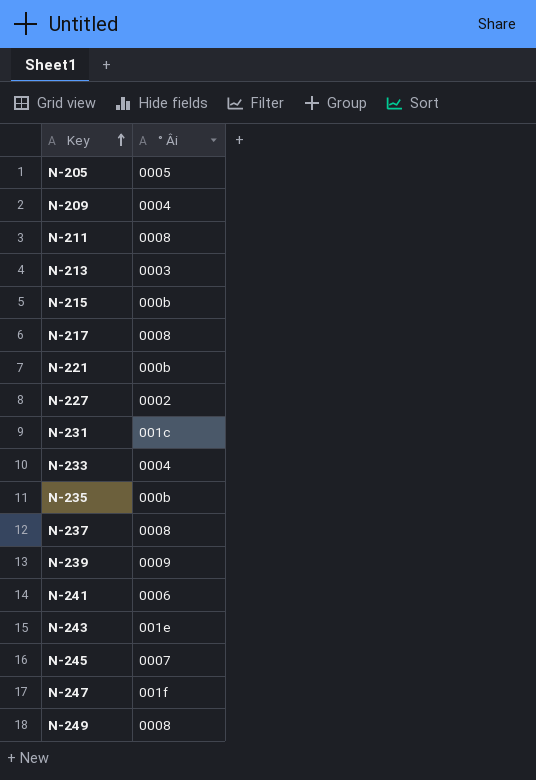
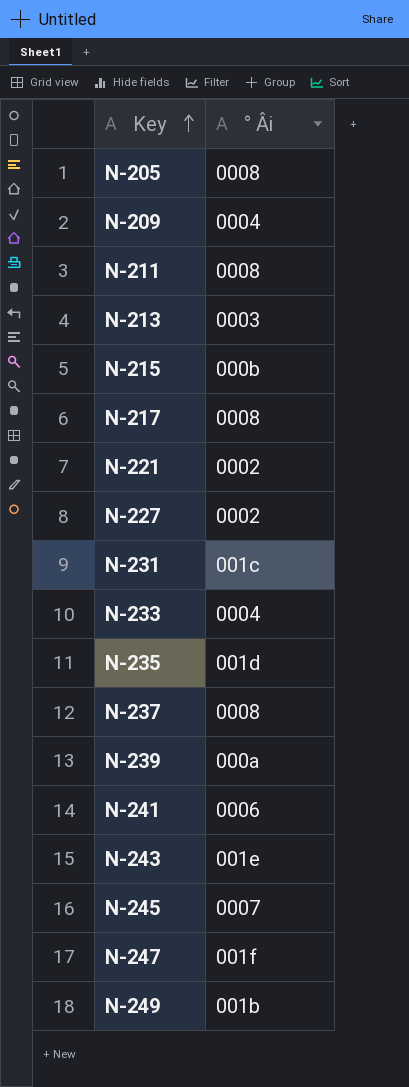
N-205 | ° Âi: 0005 -> 0008
N-221 | ° Âi: 000b -> 0002
N-235 | ° Âi: 000b -> 001d
N-239 | ° Âi: 0009 -> 000a
N-249 | ° Âi: 0008 -> 001b

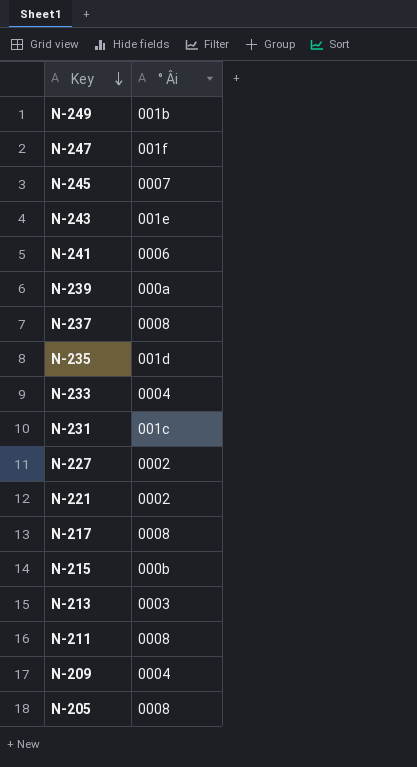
row order: Key ascending -> Key descending

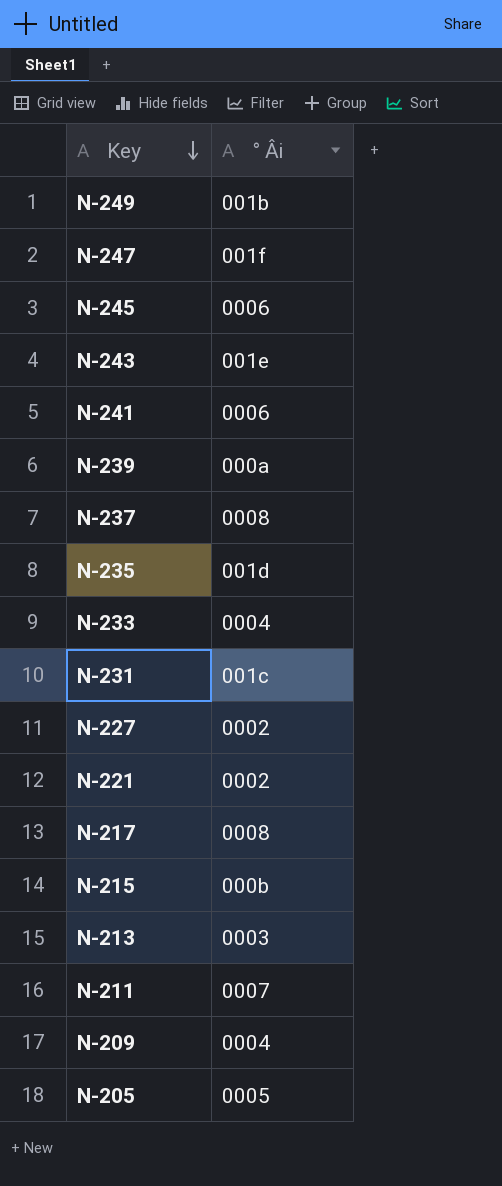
N-245 | ° Âi: 0007 -> 0006
N-211 | ° Âi: 0008 -> 0007
N-205 | ° Âi: 0008 -> 0005

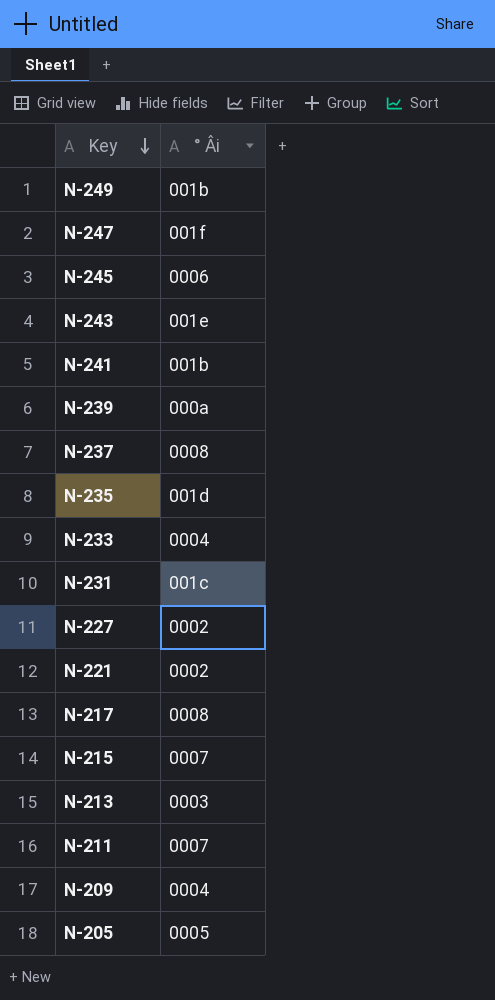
N-241 | ° Âi: 0006 -> 001b
N-215 | ° Âi: 000b -> 0007

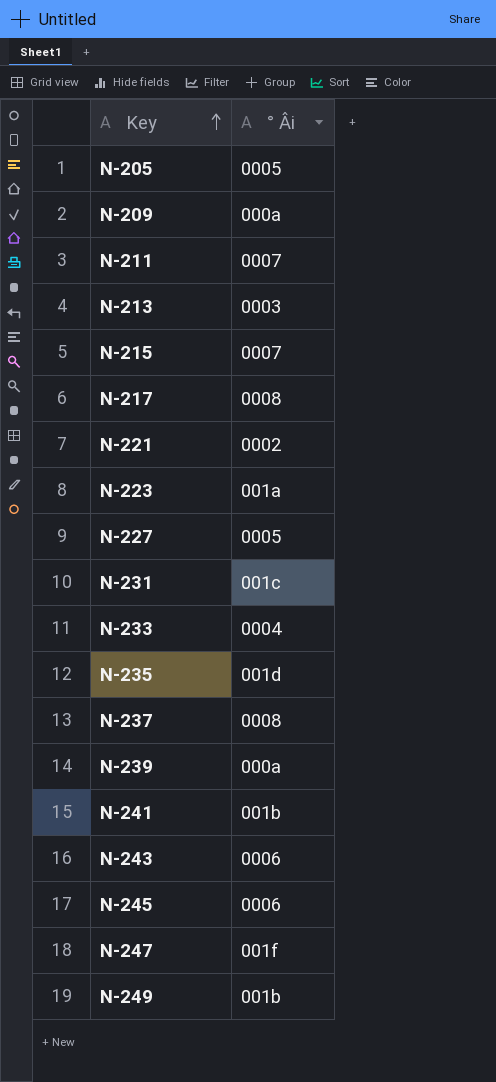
row order: Key descending -> Key ascending
N-209 | ° Âi: 0004 -> 000a
row N-223: none -> 001a
N-227 | ° Âi: 0002 -> 0005
N-243 | ° Âi: 001e -> 0006

